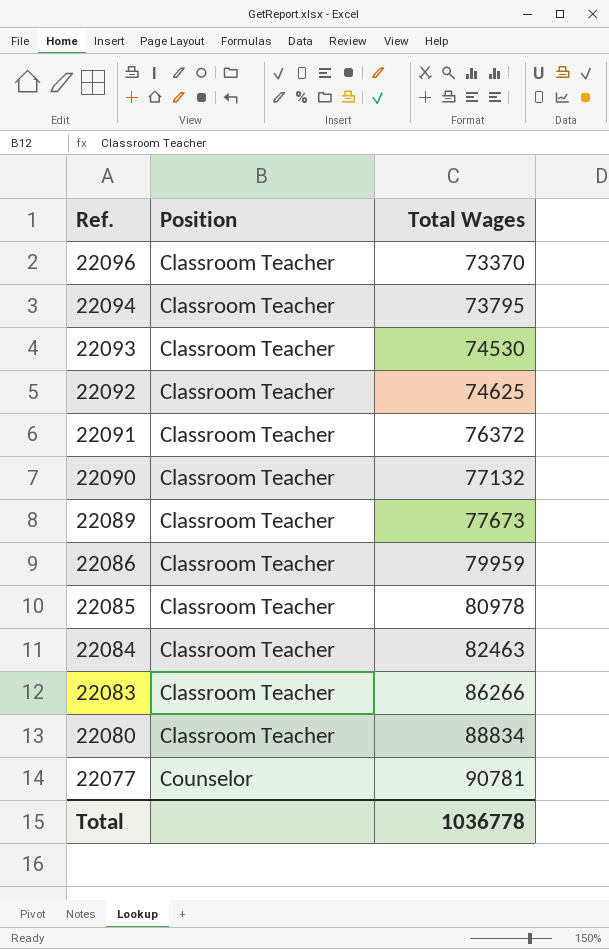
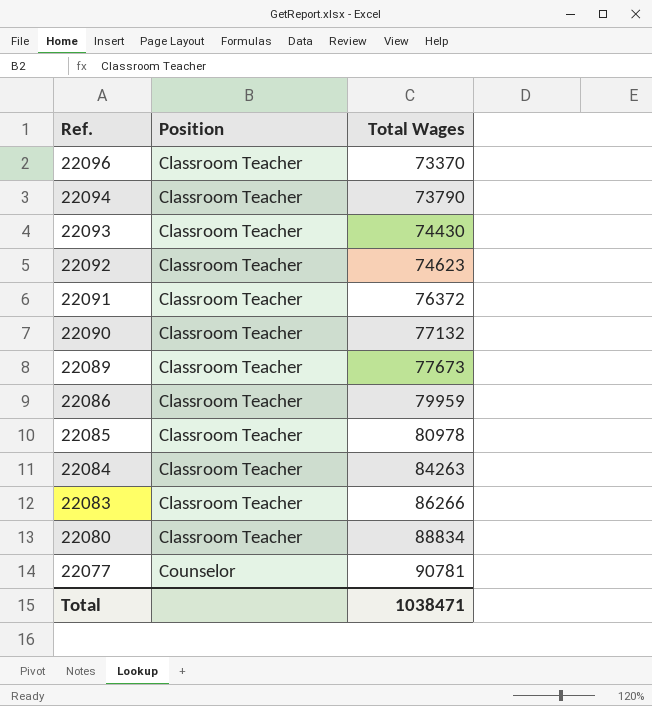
22094 | Total Wages: 73795 -> 73790
22093 | Total Wages: 74530 -> 74430
22092 | Total Wages: 74625 -> 74623
22084 | Total Wages: 82463 -> 84263
Total | Total Wages: 1036778 -> 1038471

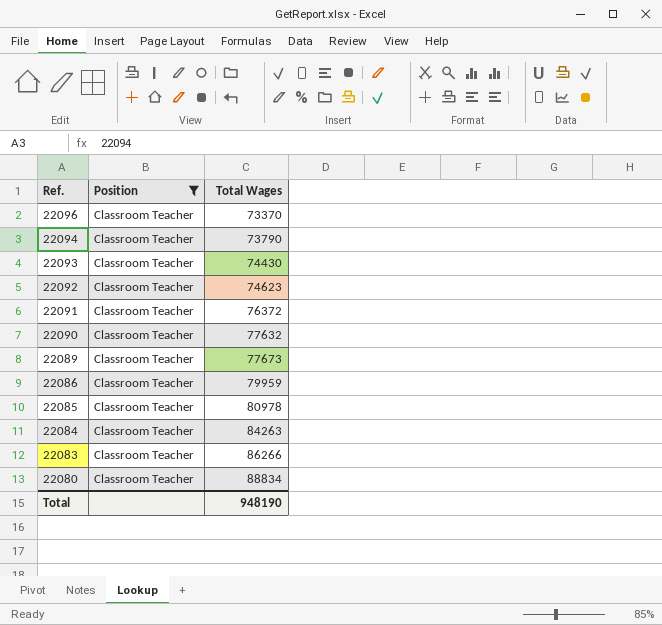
filter: none -> Position = Classroom Teacher
22090 | Total Wages: 77132 -> 77632
Total | Total Wages: 1038471 -> 948190

